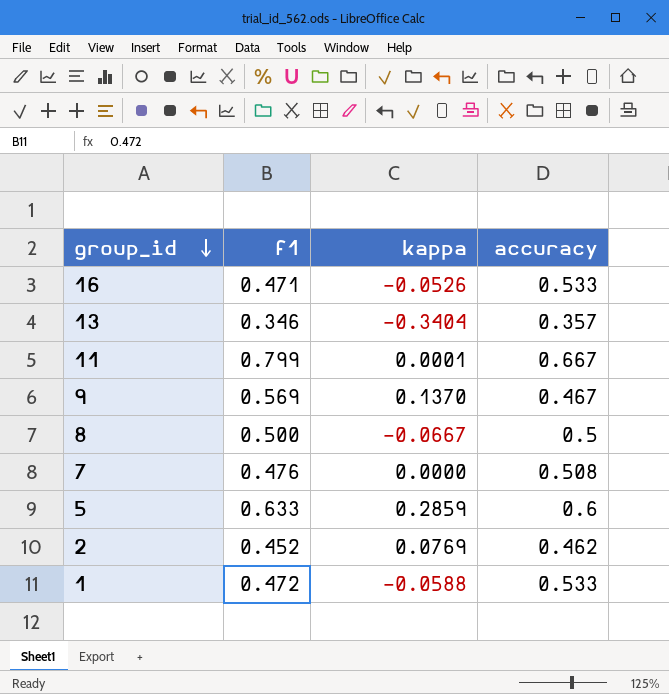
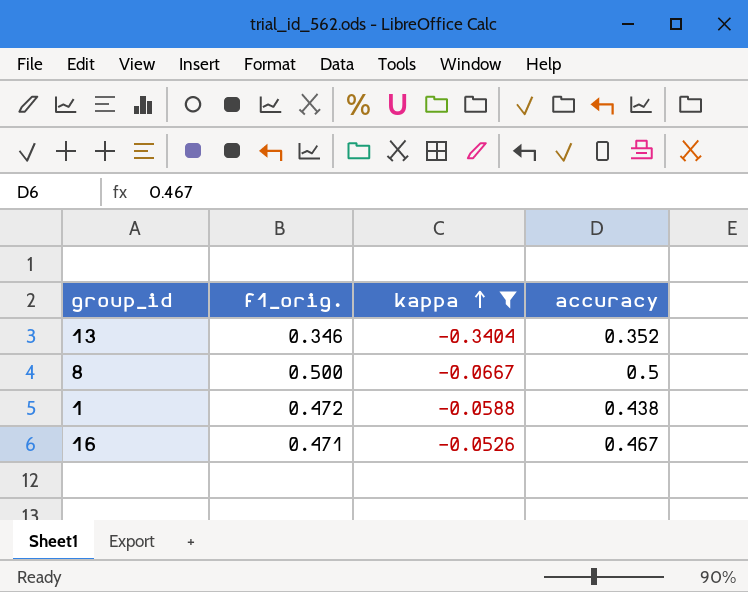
filter: none -> kappa <= -0.0526
row order: group_id descending -> kappa ascending
column name: f1 -> f1_orig.
13 | accuracy: 0.357 -> 0.352
1 | accuracy: 0.533 -> 0.438
16 | accuracy: 0.533 -> 0.467

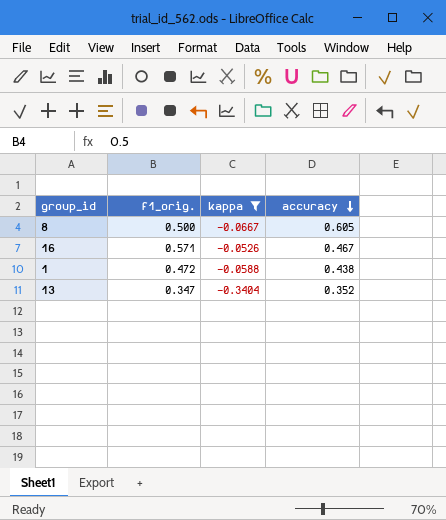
row order: kappa ascending -> accuracy descending
8 | accuracy: 0.5 -> 0.605
16 | f1_orig.: 0.471 -> 0.571
13 | f1_orig.: 0.346 -> 0.347

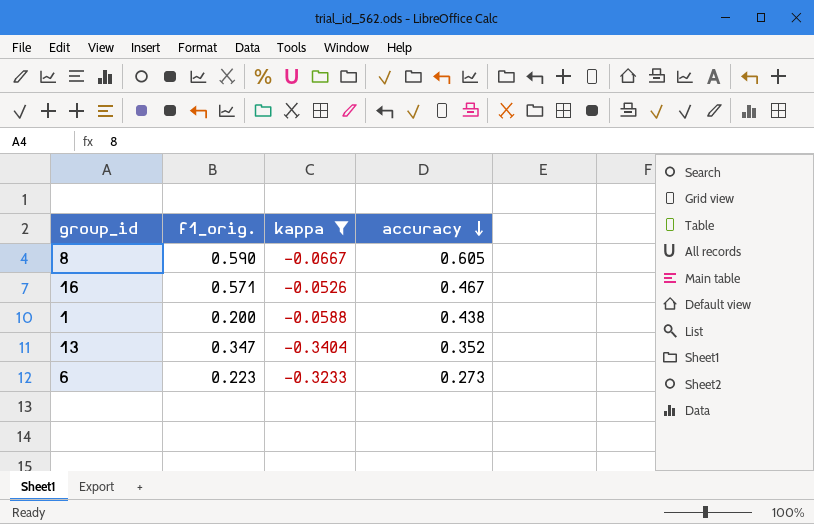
8 | f1_orig.: 0.500 -> 0.590
1 | f1_orig.: 0.472 -> 0.200
row 6: none -> 0.223 | -0.3233 | 0.273

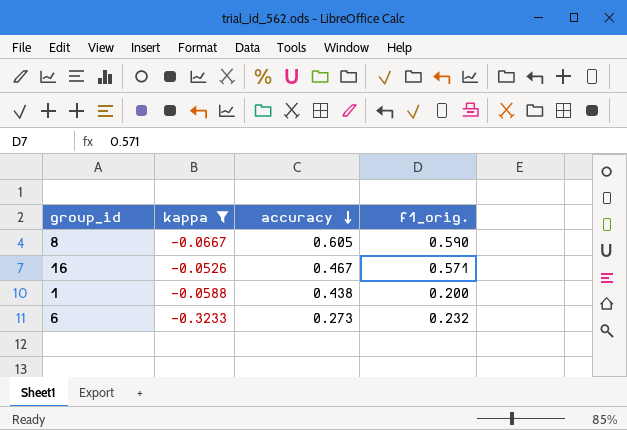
column f1_orig. | position: 2 -> 4
row 13: 0.347 | -0.3404 | 0.352 -> none
6 | f1_orig.: 0.223 -> 0.232

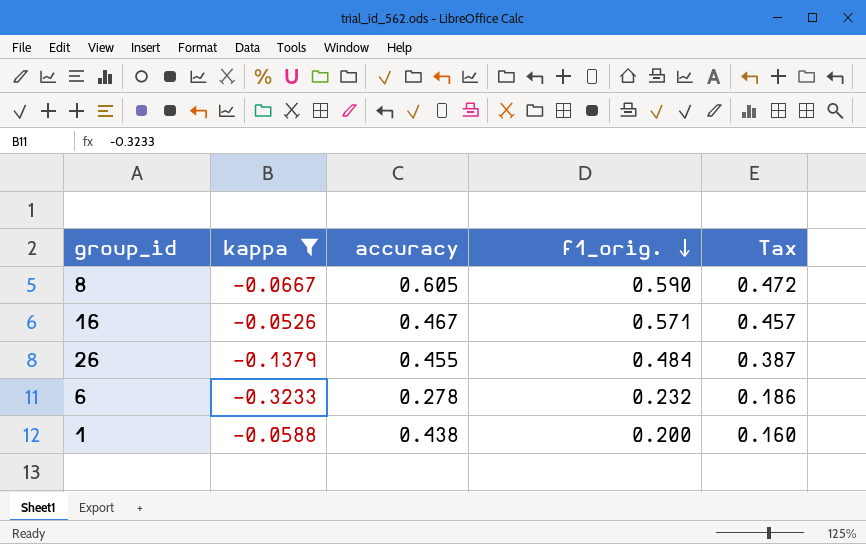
row order: accuracy descending -> f1_orig. descending
column Tax | formula: none -> [f1_orig.] * 0.8
row 26: none -> -0.1379 | 0.455 | 0.484 | 0.387
6 | accuracy: 0.273 -> 0.278

